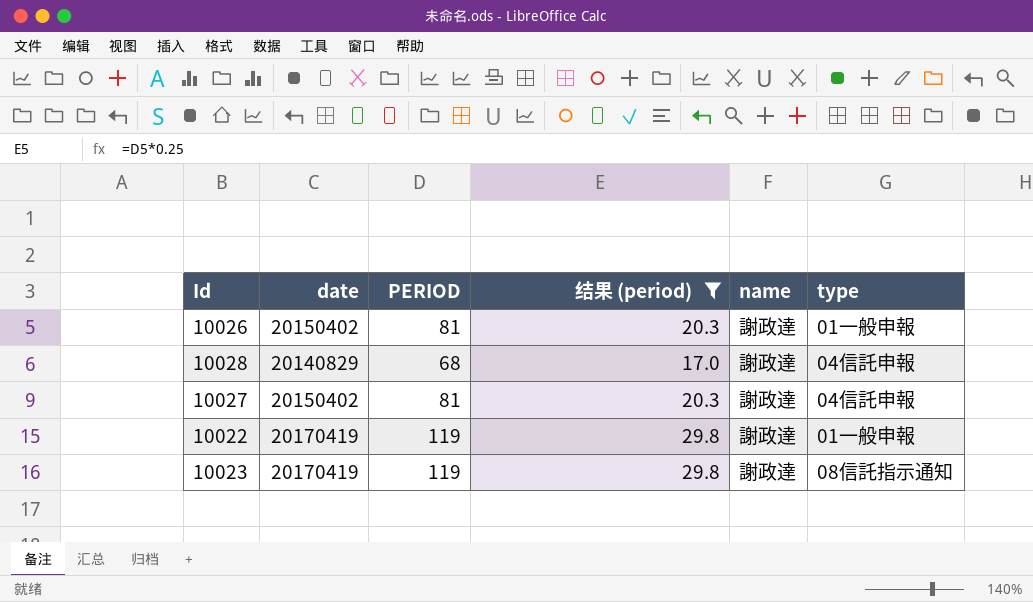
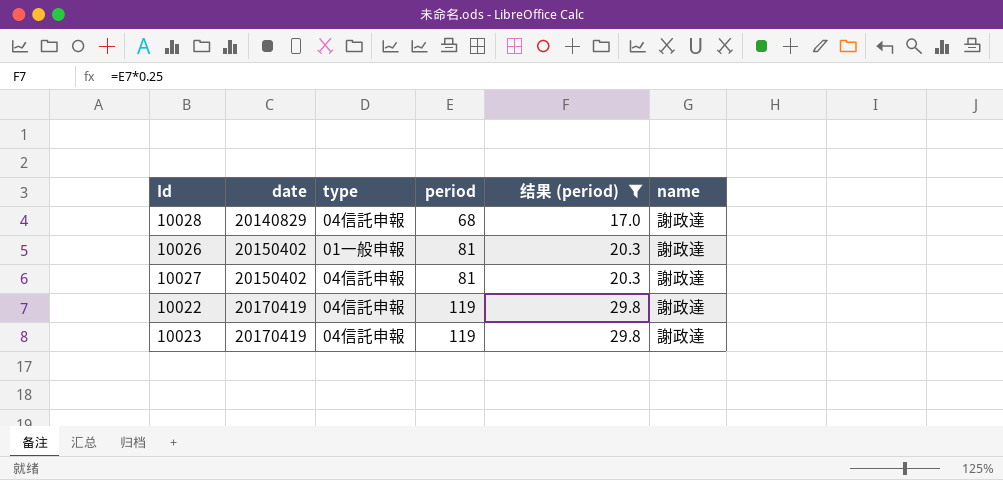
row order: none -> date ascending
column type | position: 6 -> 3
column name: PERIOD -> period
10022 | type: 01一般申報 -> 04信託申報
10023 | type: 08信託指示通知 -> 04信託申報

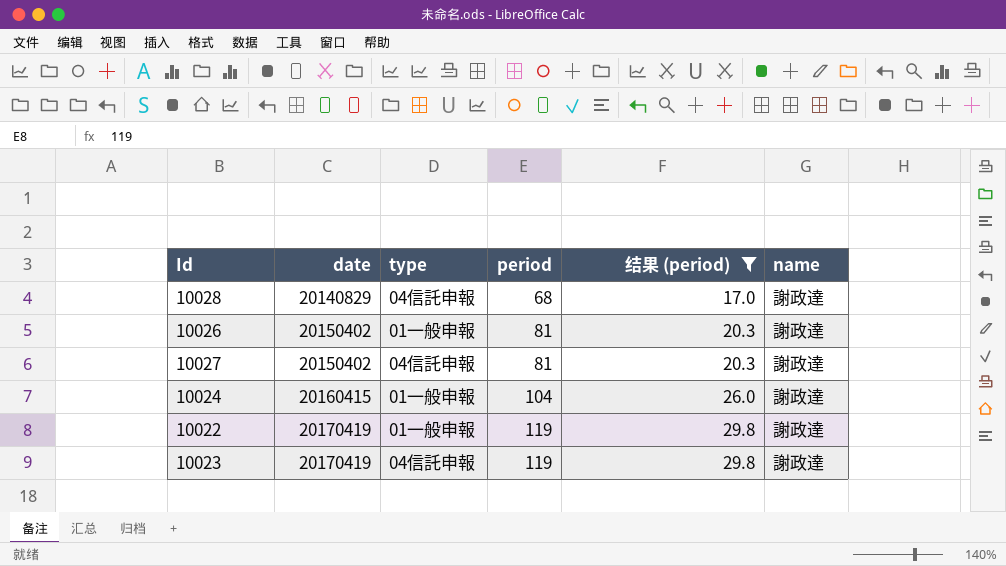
row 10024: none -> 20160415 | 01一般申報 | 104 | 26.0 | 謝政達
10022 | type: 04信託申報 -> 01一般申報

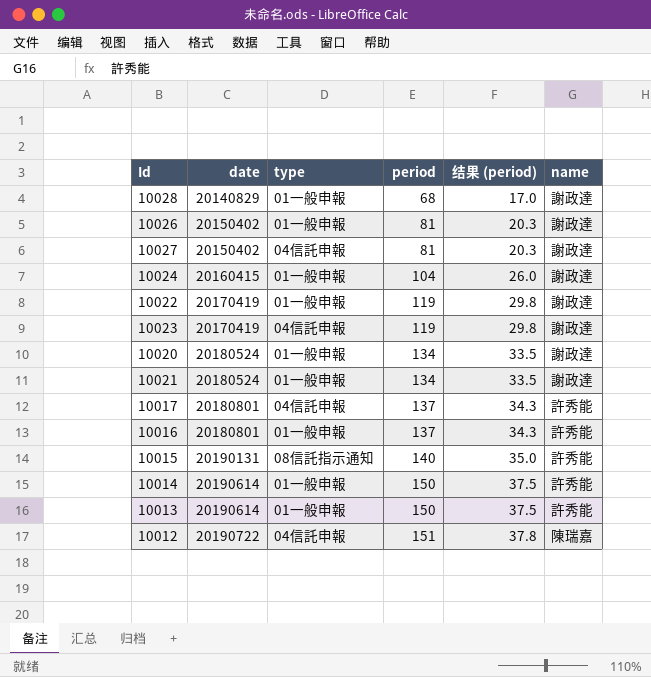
filter: 结果 (period) <= 29.8 -> none
10028 | type: 04信託申報 -> 01一般申報

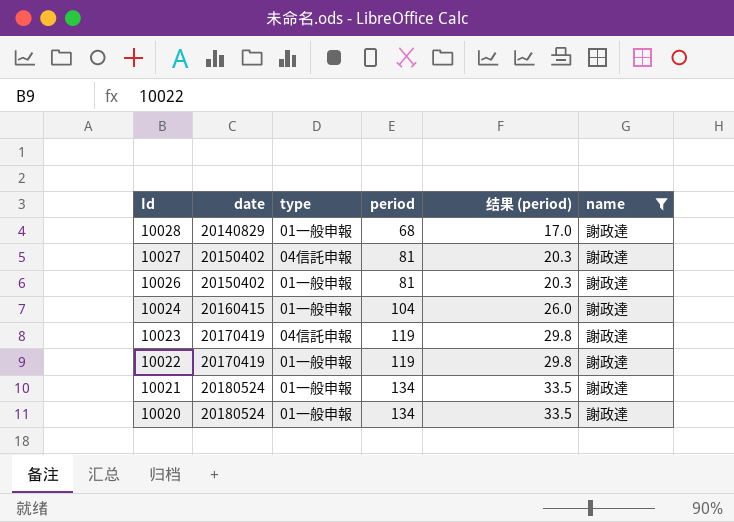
filter: none -> name = 謝政達
row order: date ascending -> Id descending

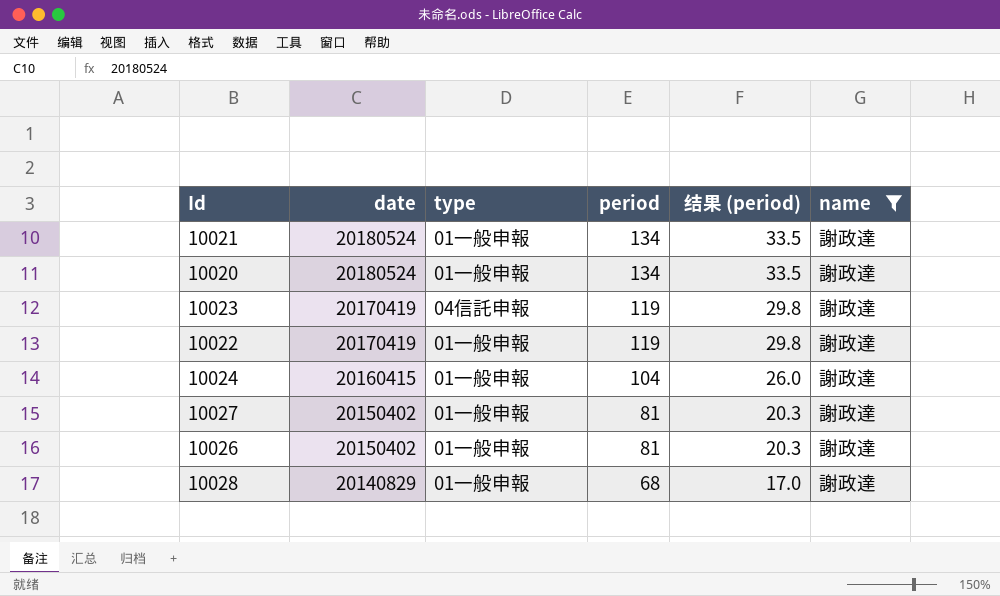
row order: Id descending -> date descending
10027 | type: 04信託申報 -> 01一般申報

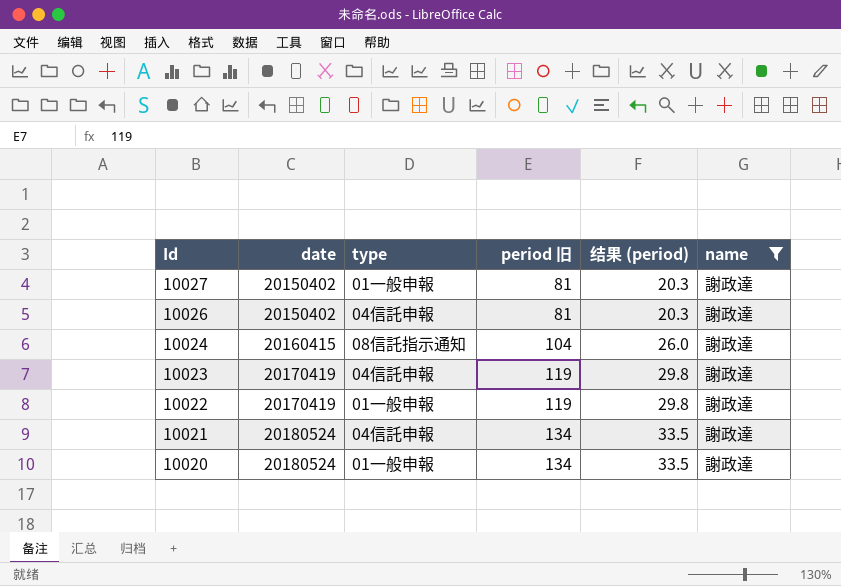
row order: date descending -> Id descending
column name: period -> period 旧
row 10028: 20140829 | 01一般申報 | 68 | 17.0 | 謝政達 -> none
10026 | type: 01一般申報 -> 04信託申報
10024 | type: 01一般申報 -> 08信託指示通知
10021 | type: 01一般申報 -> 04信託申報

